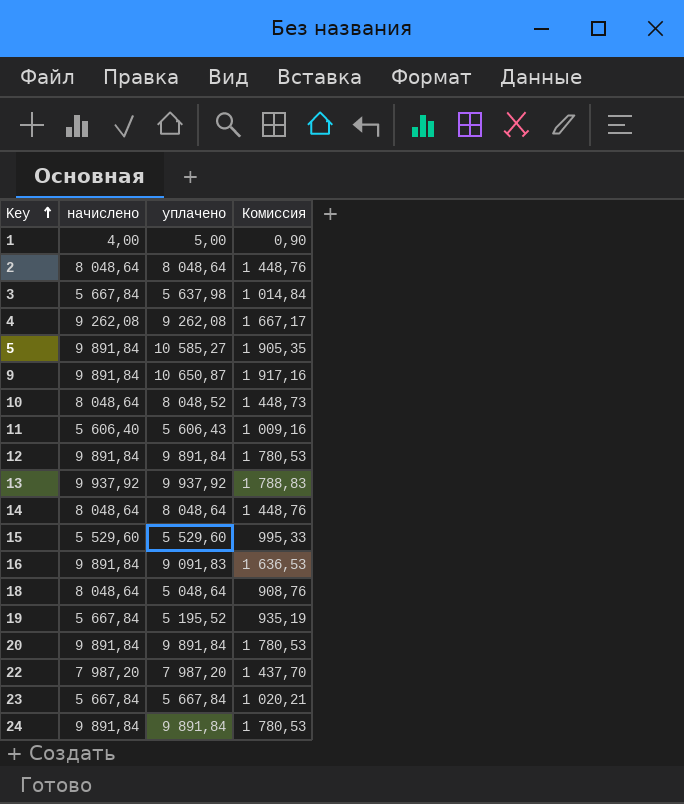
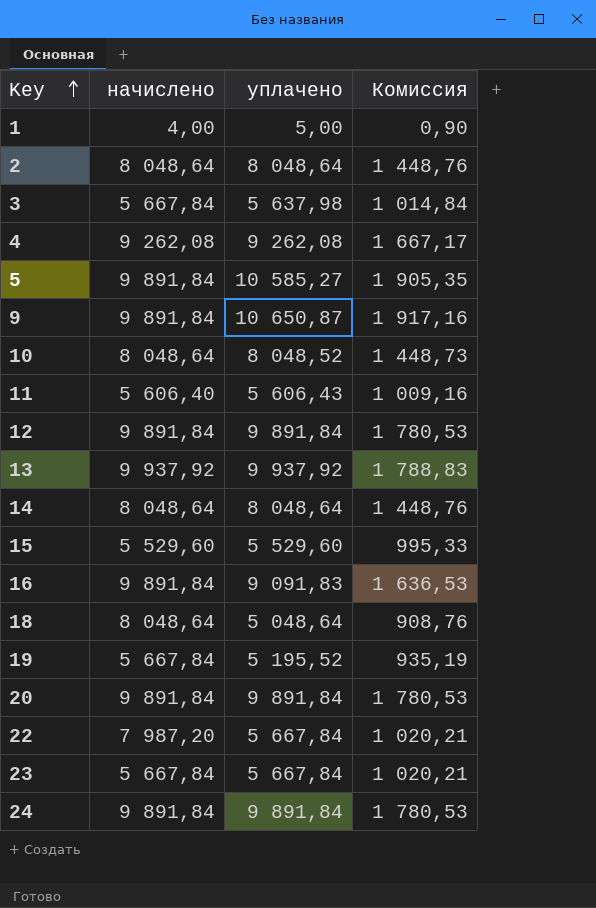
22 | уплачено: 7 987,20 -> 5 667,84
22 | Комиссия: 1 437,70 -> 1 020,21

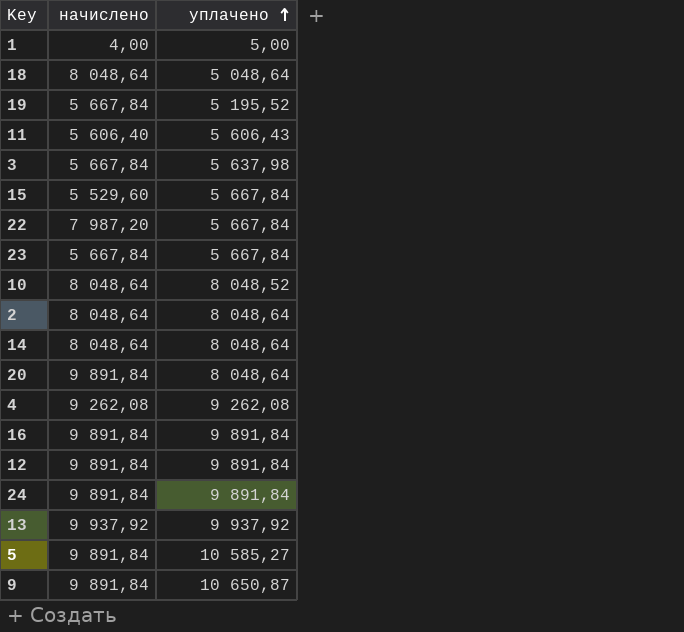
row order: Key ascending -> уплачено ascending
column Комиссия | formula: [уплачено] * 0,18 -> none
15 | уплачено: 5 529,60 -> 5 667,84
20 | уплачено: 9 891,84 -> 8 048,64
16 | уплачено: 9 091,83 -> 9 891,84

